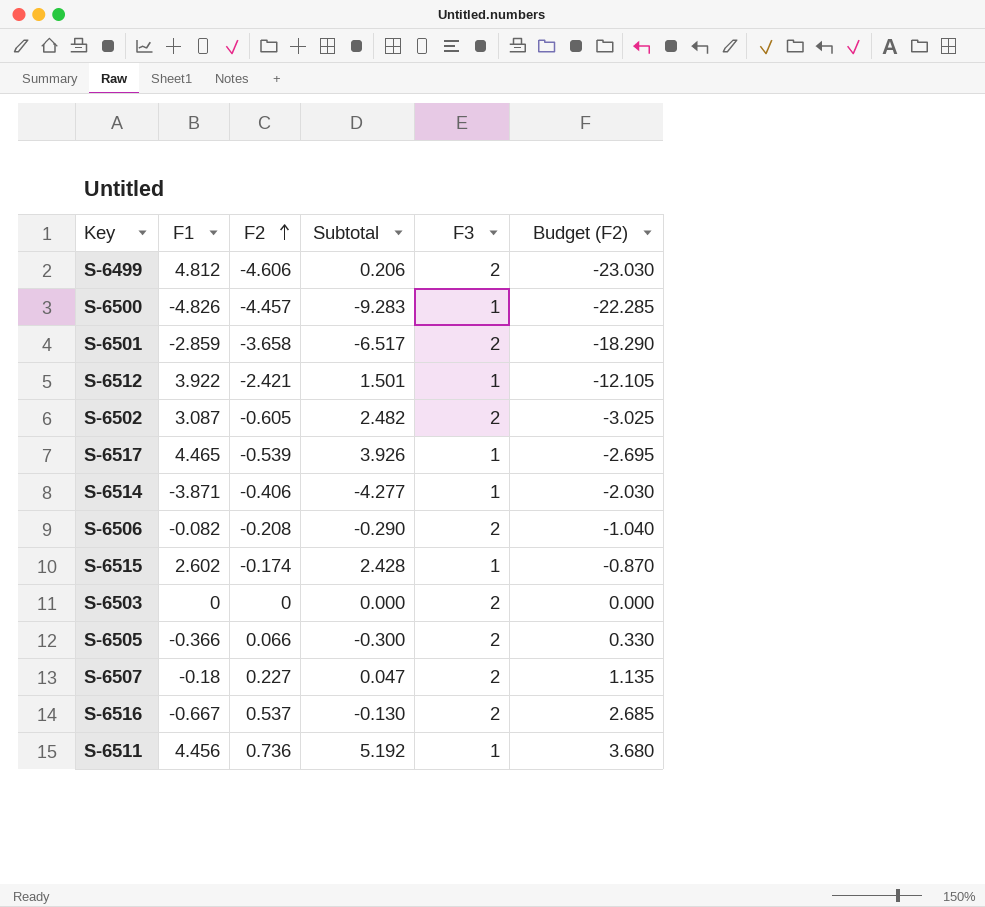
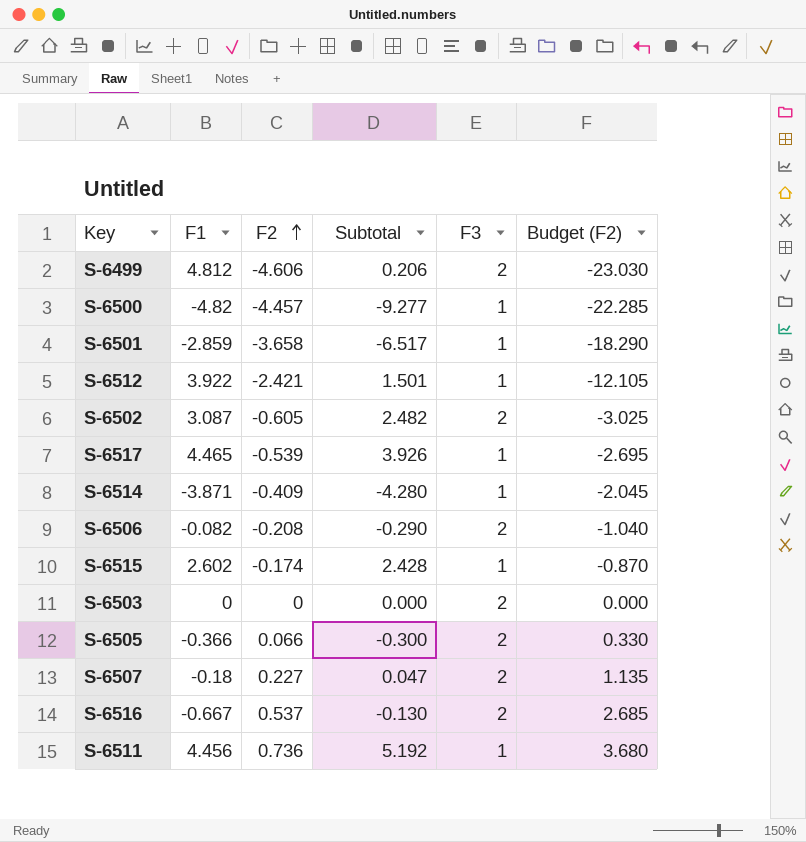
S-6500 | F1: -4.826 -> -4.82
S-6500 | Subtotal: -9.283 -> -9.277
S-6501 | F3: 2 -> 1
S-6514 | F2: -0.406 -> -0.409
S-6514 | Subtotal: -4.277 -> -4.280
S-6514 | Budget (F2): -2.030 -> -2.045

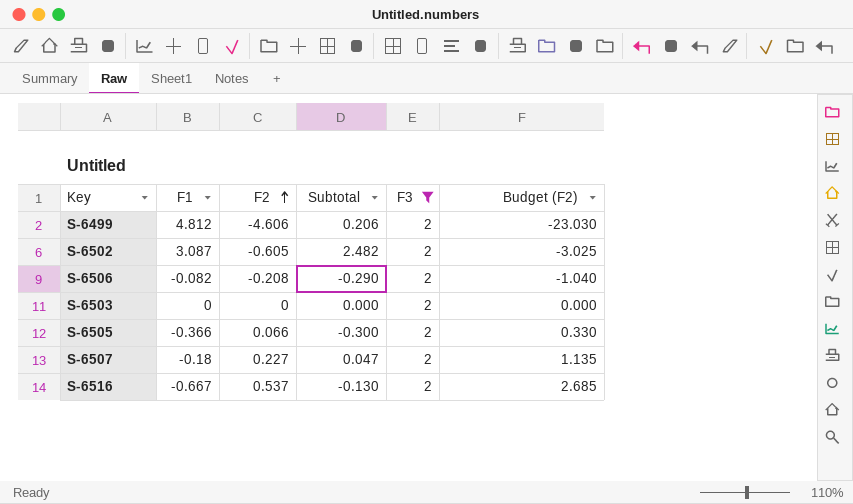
filter: none -> F3 = 2

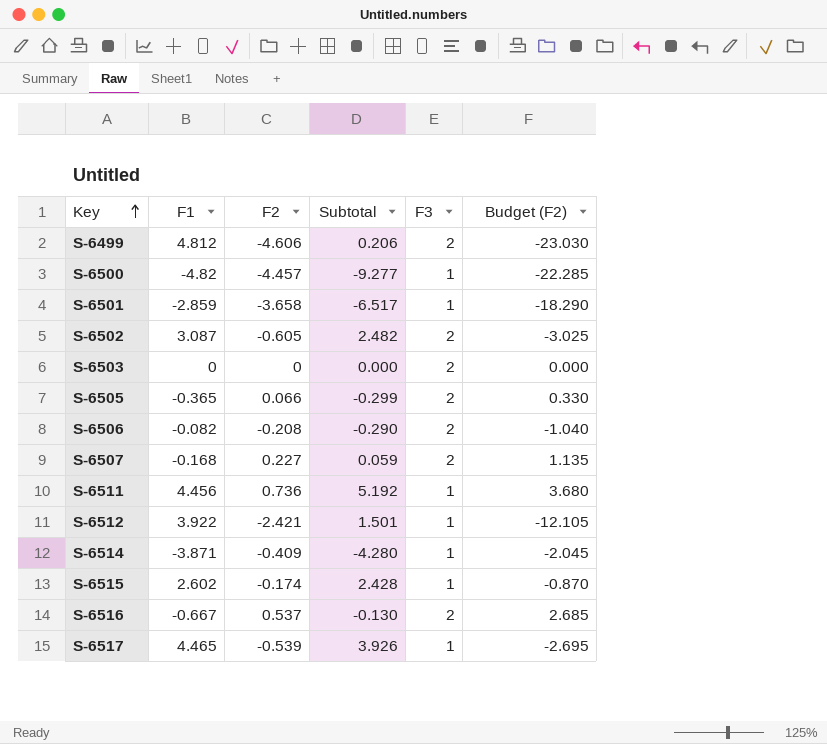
filter: F3 = 2 -> none
row order: F2 ascending -> Key ascending
S-6505 | F1: -0.366 -> -0.365
S-6505 | Subtotal: -0.300 -> -0.299
S-6507 | F1: -0.18 -> -0.168
S-6507 | Subtotal: 0.047 -> 0.059

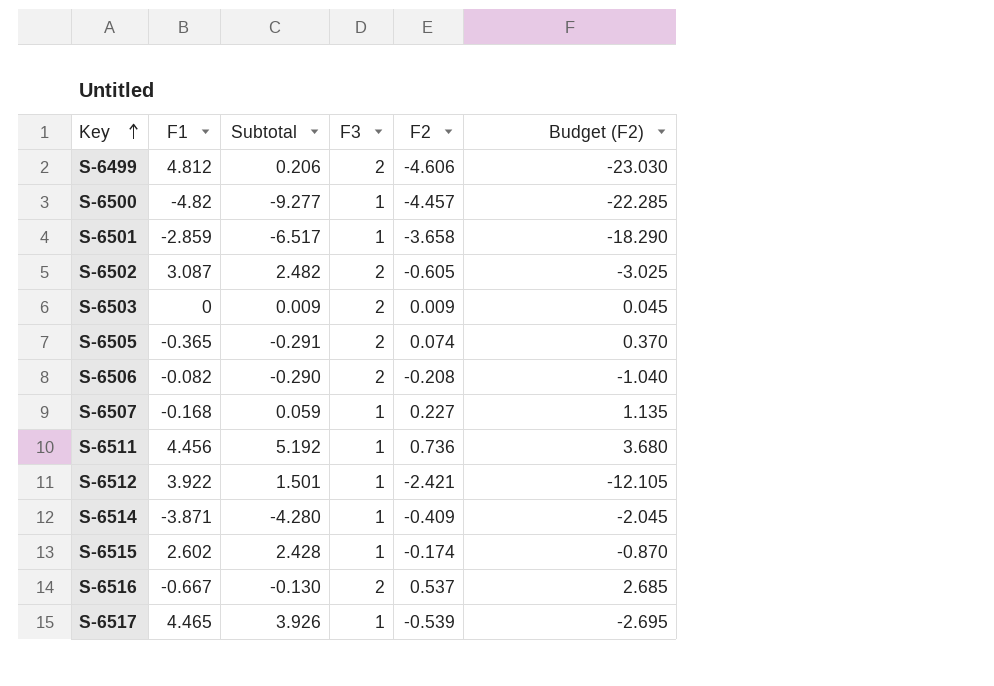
column F2 | position: 3 -> 5
S-6503 | Subtotal: 0.000 -> 0.009
S-6503 | F2: 0 -> 0.009
S-6503 | Budget (F2): 0.000 -> 0.045
S-6505 | Subtotal: -0.299 -> -0.291
S-6505 | F2: 0.066 -> 0.074
S-6505 | Budget (F2): 0.330 -> 0.370
S-6507 | F3: 2 -> 1

